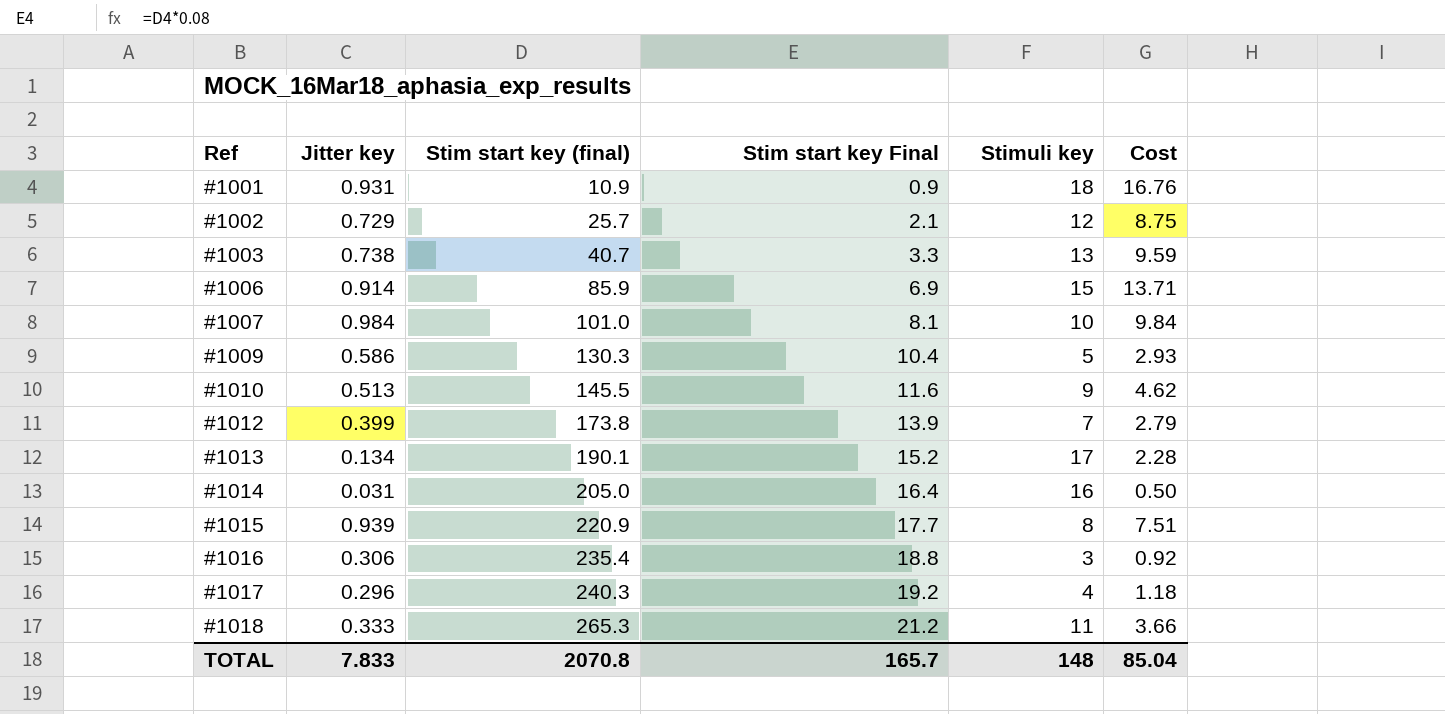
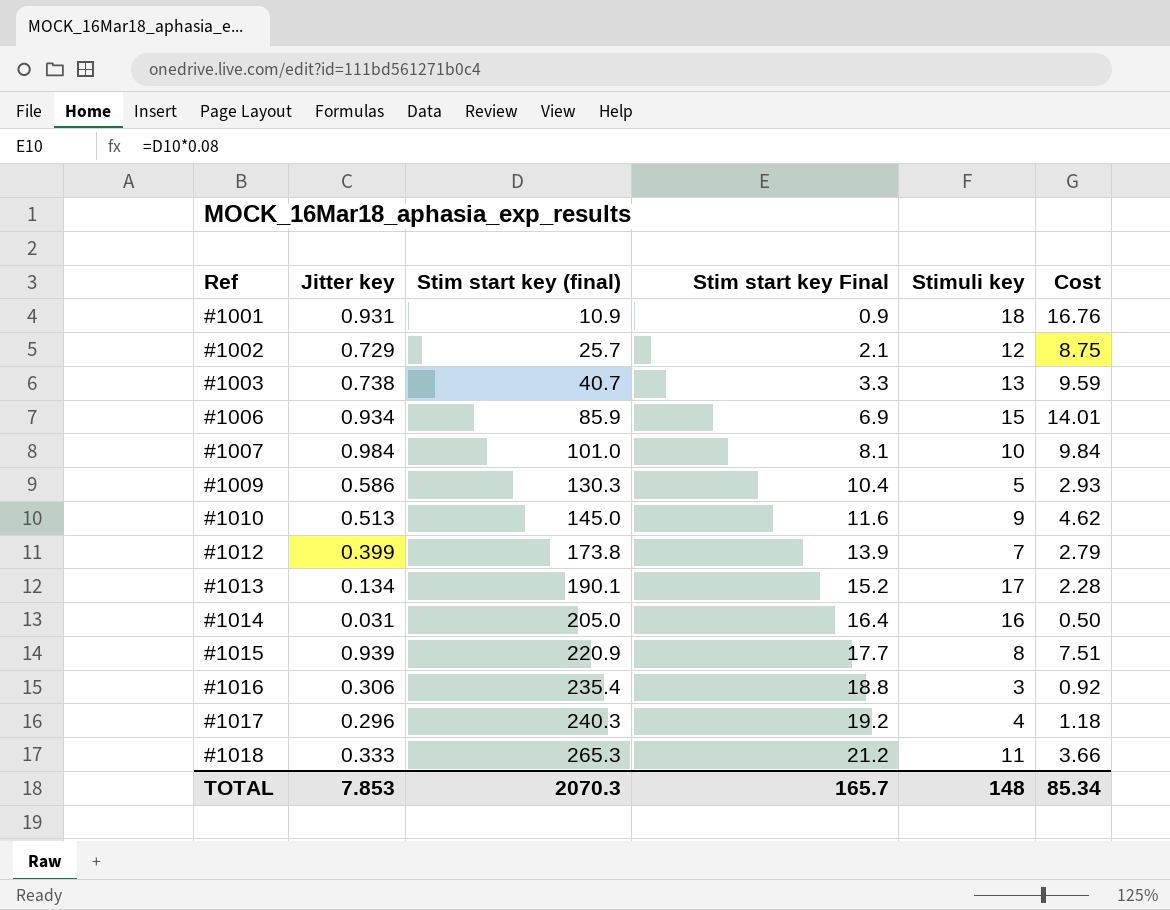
#1006 | Jitter key: 0.914 -> 0.934
#1006 | Cost: 13.71 -> 14.01
#1010 | Stim start key (final): 145.5 -> 145.0
TOTAL | Jitter key: 7.833 -> 7.853
TOTAL | Stim start key (final): 2070.8 -> 2070.3
TOTAL | Cost: 85.04 -> 85.34

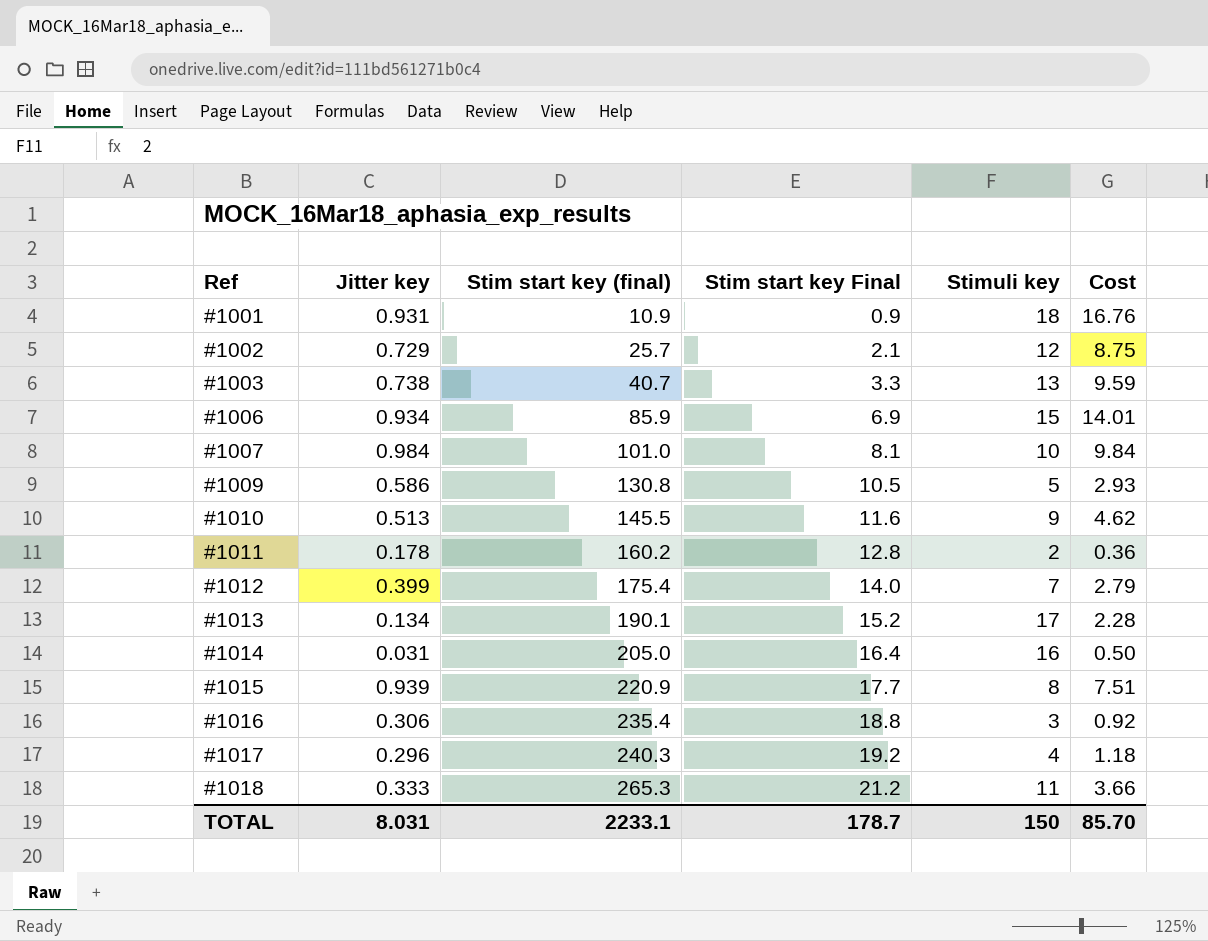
#1009 | Stim start key (final): 130.3 -> 130.8
#1009 | Stim start key Final: 10.4 -> 10.5
#1010 | Stim start key (final): 145.0 -> 145.5
row #1011: none -> 0.178 | 160.2 | 12.8 | 2 | 0.36
#1012 | Stim start key (final): 173.8 -> 175.4
#1012 | Stim start key Final: 13.9 -> 14.0
TOTAL | Jitter key: 7.853 -> 8.031
TOTAL | Stim start key (final): 2070.3 -> 2233.1
TOTAL | Stim start key Final: 165.7 -> 178.7
TOTAL | Stimuli key: 148 -> 150
TOTAL | Cost: 85.34 -> 85.70

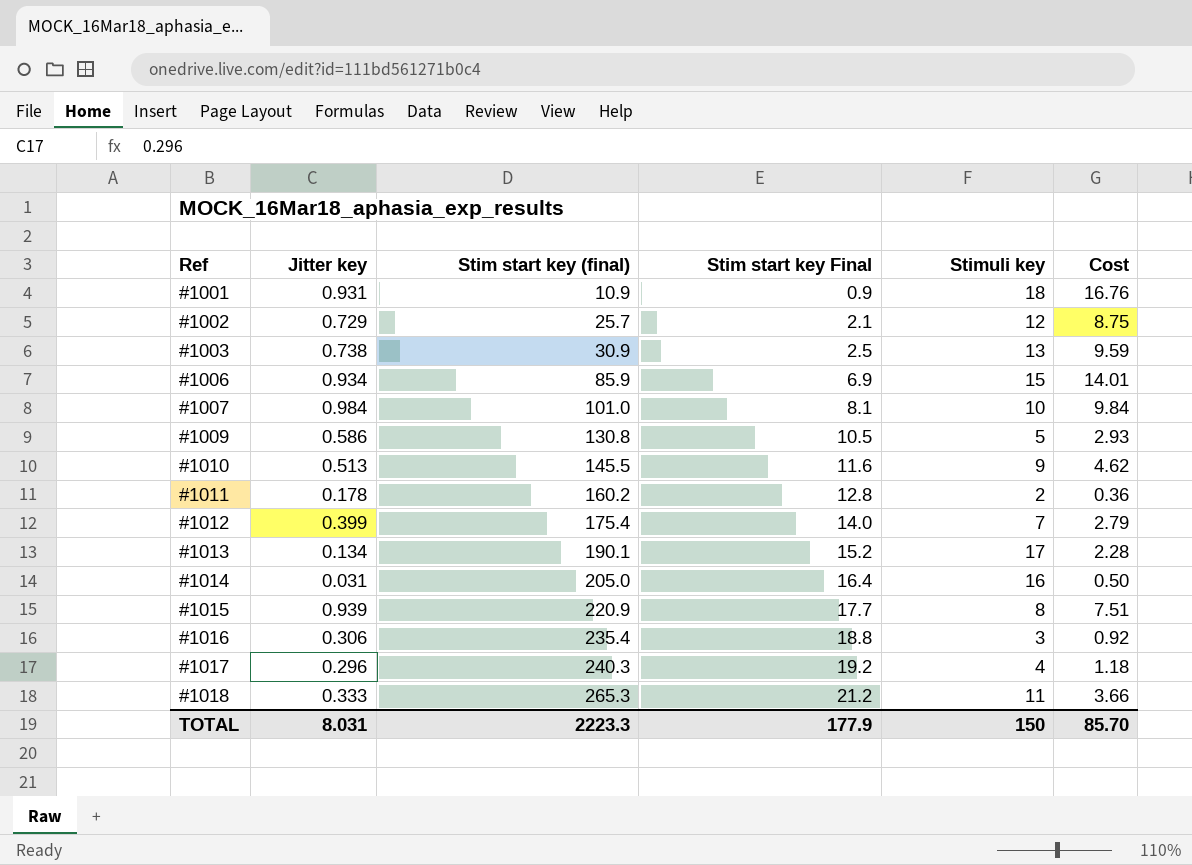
#1003 | Stim start key (final): 40.7 -> 30.9
#1003 | Stim start key Final: 3.3 -> 2.5
TOTAL | Stim start key (final): 2233.1 -> 2223.3
TOTAL | Stim start key Final: 178.7 -> 177.9

